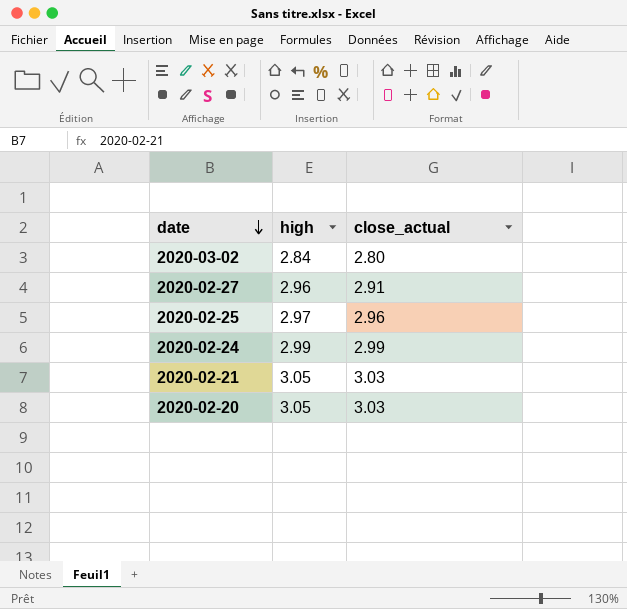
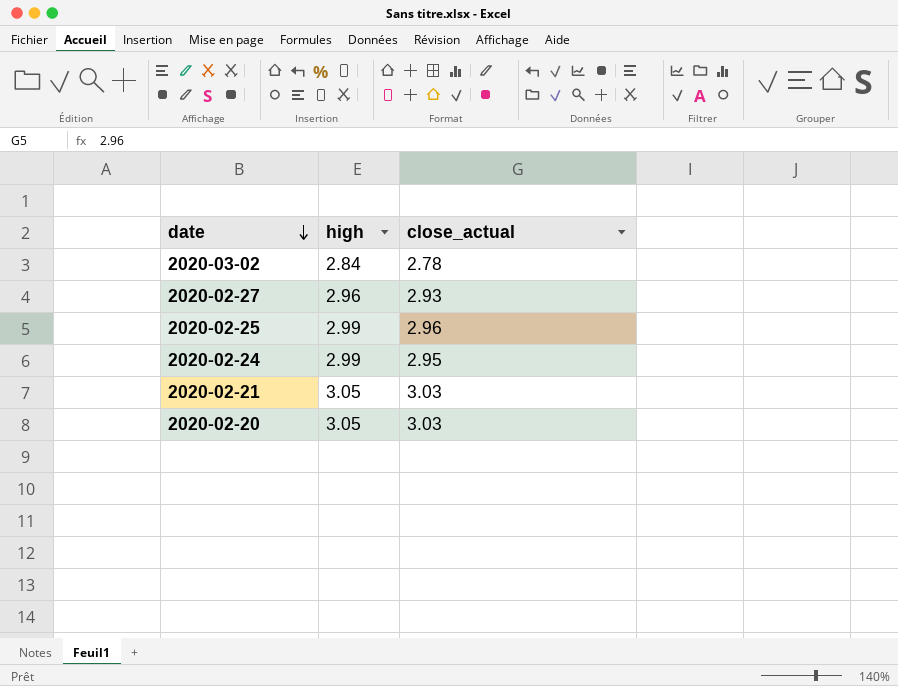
2020-03-02 | close_actual: 2.80 -> 2.78
2020-02-27 | close_actual: 2.91 -> 2.93
2020-02-25 | high: 2.97 -> 2.99
2020-02-24 | close_actual: 2.99 -> 2.95

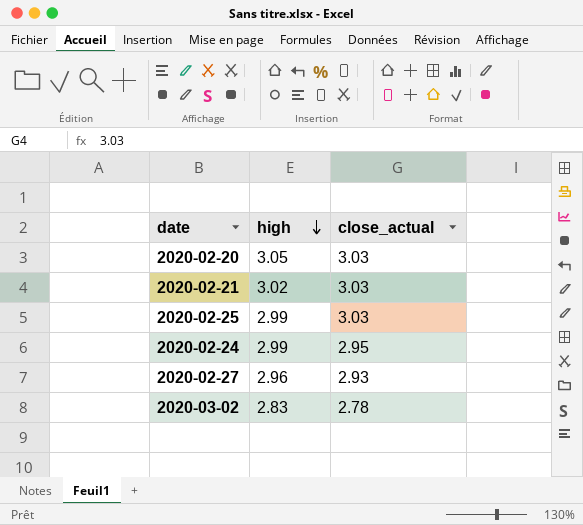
row order: date descending -> high descending
2020-02-21 | high: 3.05 -> 3.02
2020-02-25 | close_actual: 2.96 -> 3.03
2020-03-02 | high: 2.84 -> 2.83

